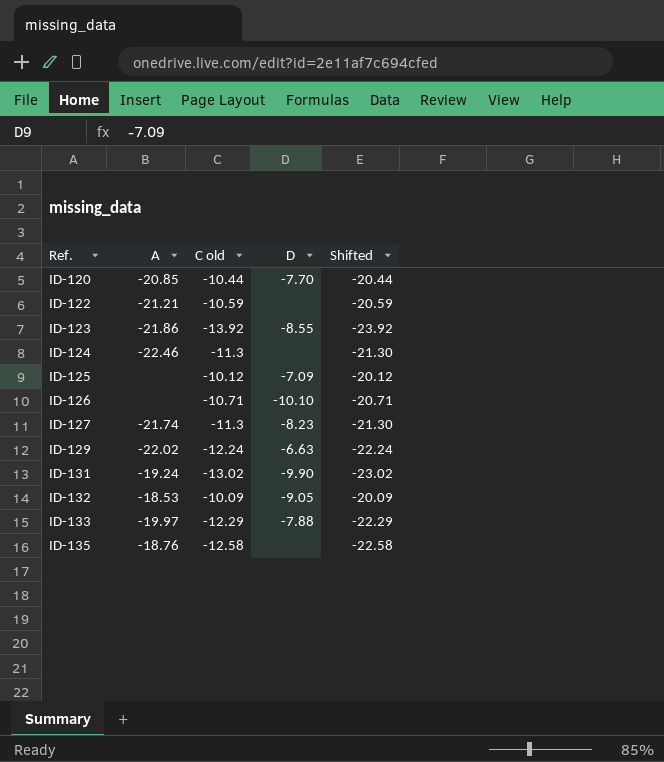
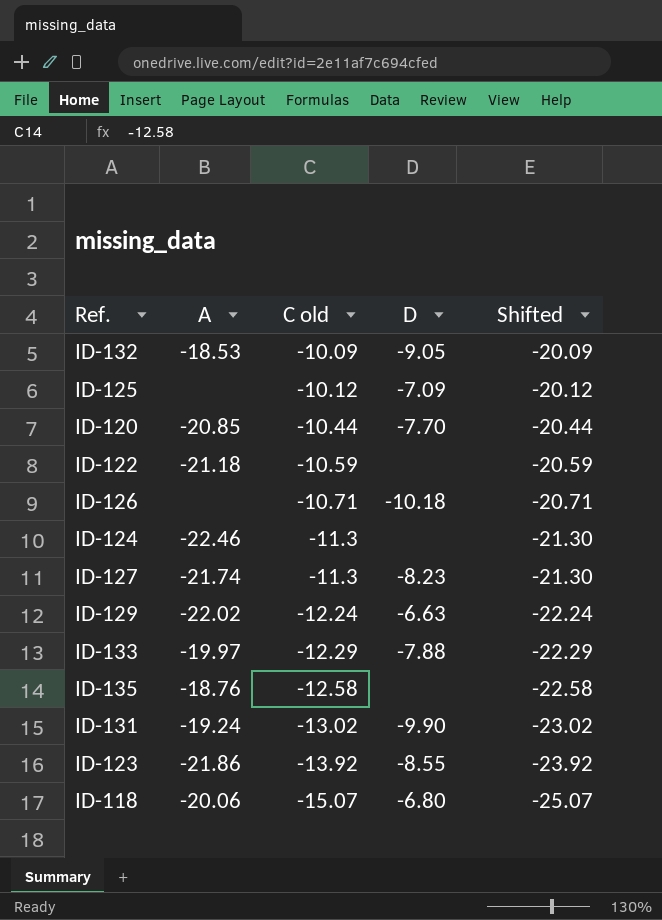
row order: Ref. ascending -> C old descending
ID-122 | A: -21.21 -> -21.18
ID-126 | D: -10.10 -> -10.18
row ID-118: none -> -20.06 | -15.07 | -6.80 | -25.07

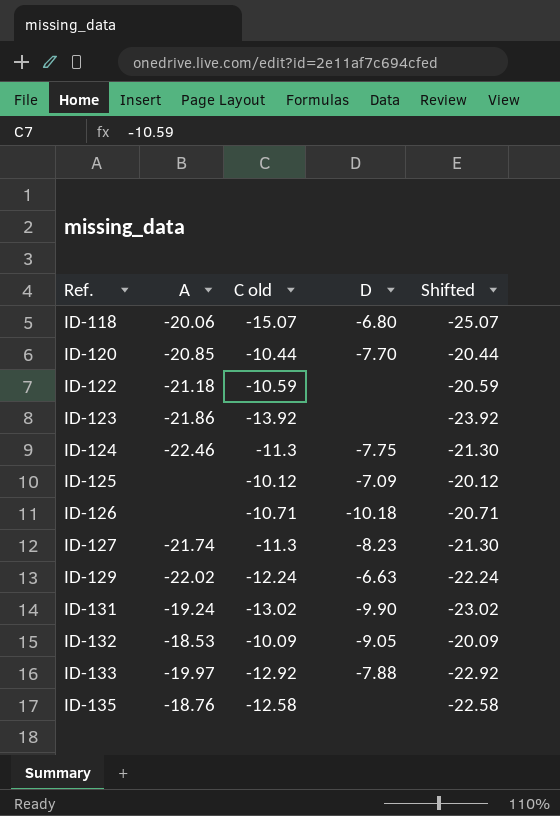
row order: C old descending -> Ref. ascending
ID-123 | D: -8.55 -> none
ID-124 | D: none -> -7.75
ID-133 | C old: -12.29 -> -12.92
ID-133 | Shifted: -22.29 -> -22.92

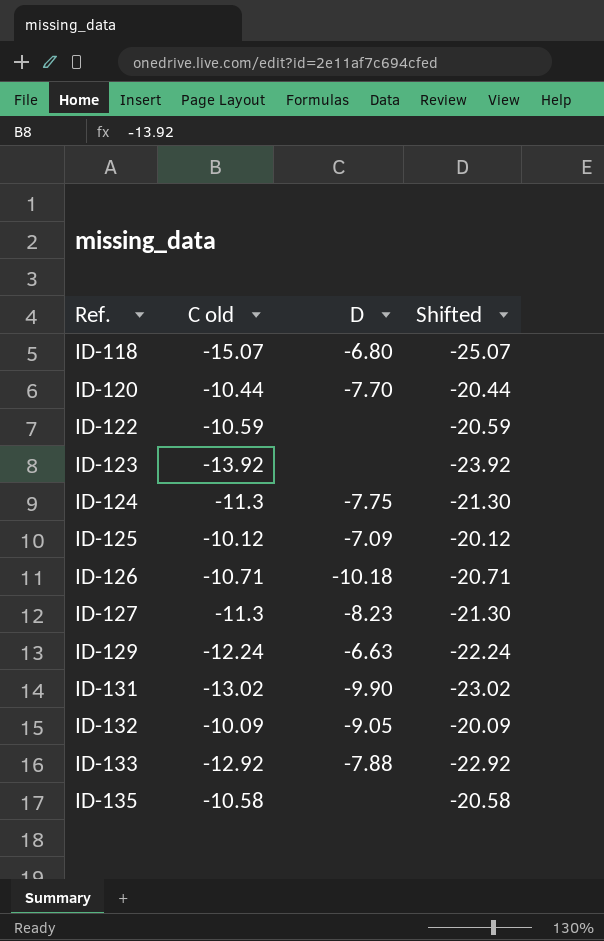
column A | position: 2 -> none
ID-135 | C old: -12.58 -> -10.58
ID-135 | Shifted: -22.58 -> -20.58

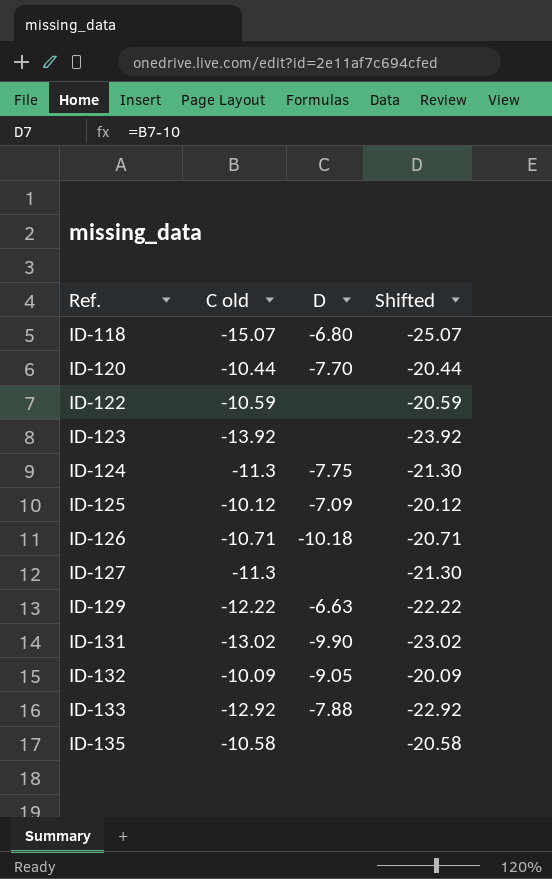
ID-127 | D: -8.23 -> none
ID-129 | C old: -12.24 -> -12.22
ID-129 | Shifted: -22.24 -> -22.22

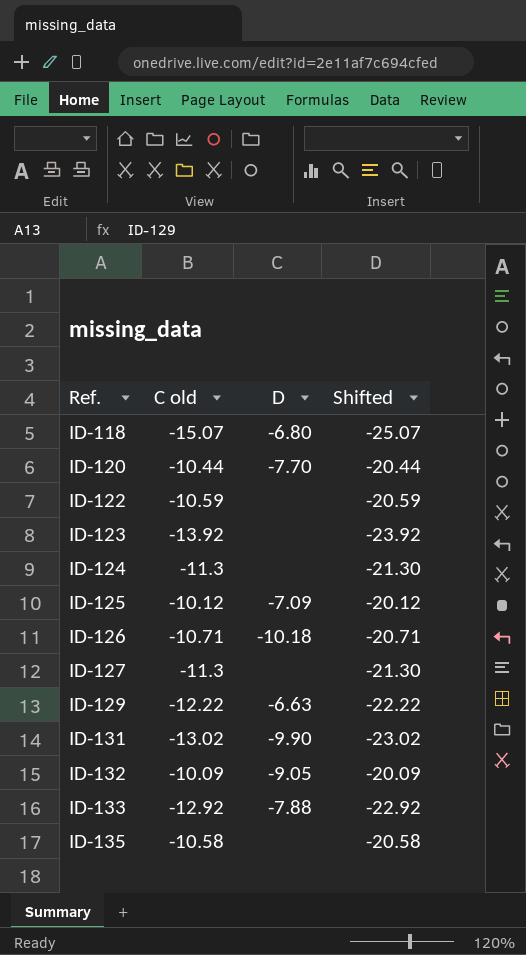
ID-124 | D: -7.75 -> none

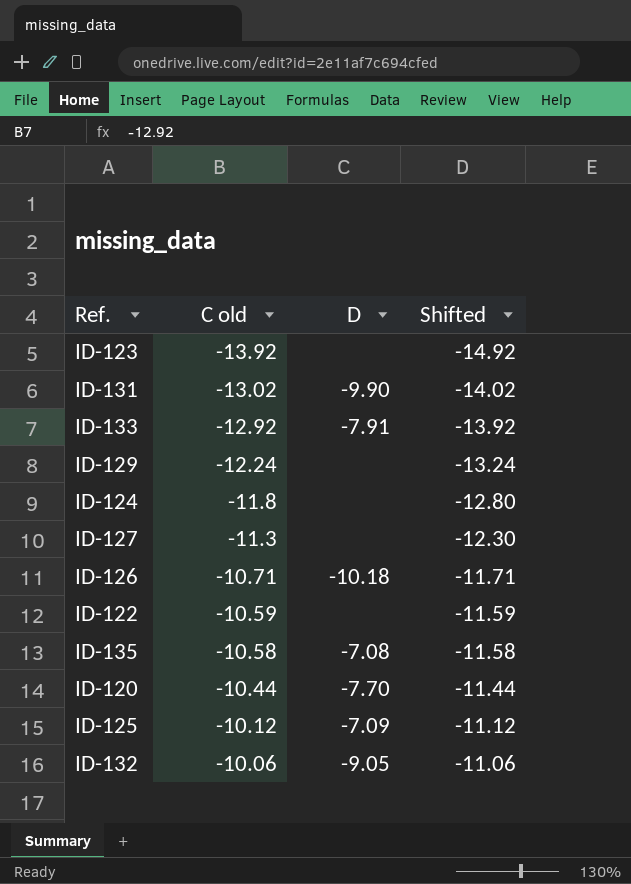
row order: Ref. ascending -> C old ascending
column Shifted | formula: [C old] - 10 -> [C old] - 1
row ID-118: -15.07 | -6.80 | -25.07 -> none
ID-133 | D: -7.88 -> -7.91
ID-129 | C old: -12.22 -> -12.24
ID-129 | D: -6.63 -> none
ID-124 | C old: -11.3 -> -11.8
ID-135 | D: none -> -7.08
ID-132 | C old: -10.09 -> -10.06

